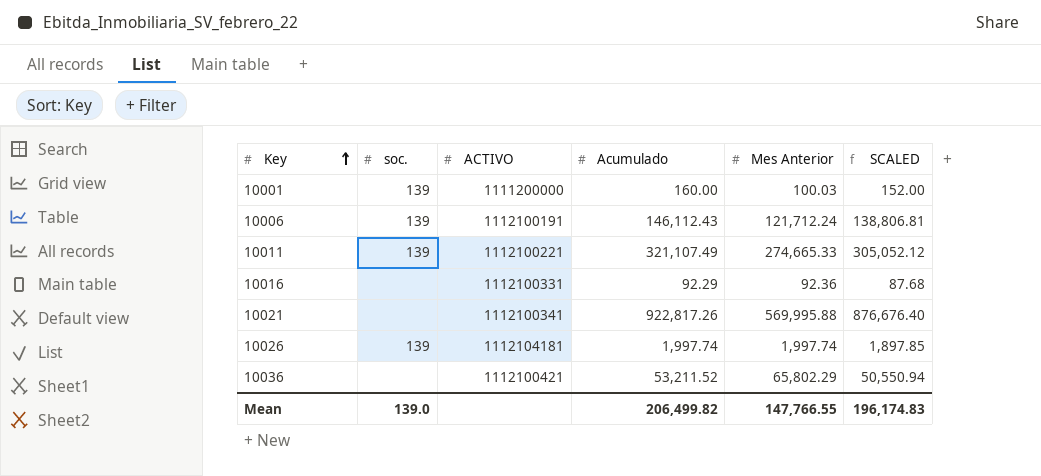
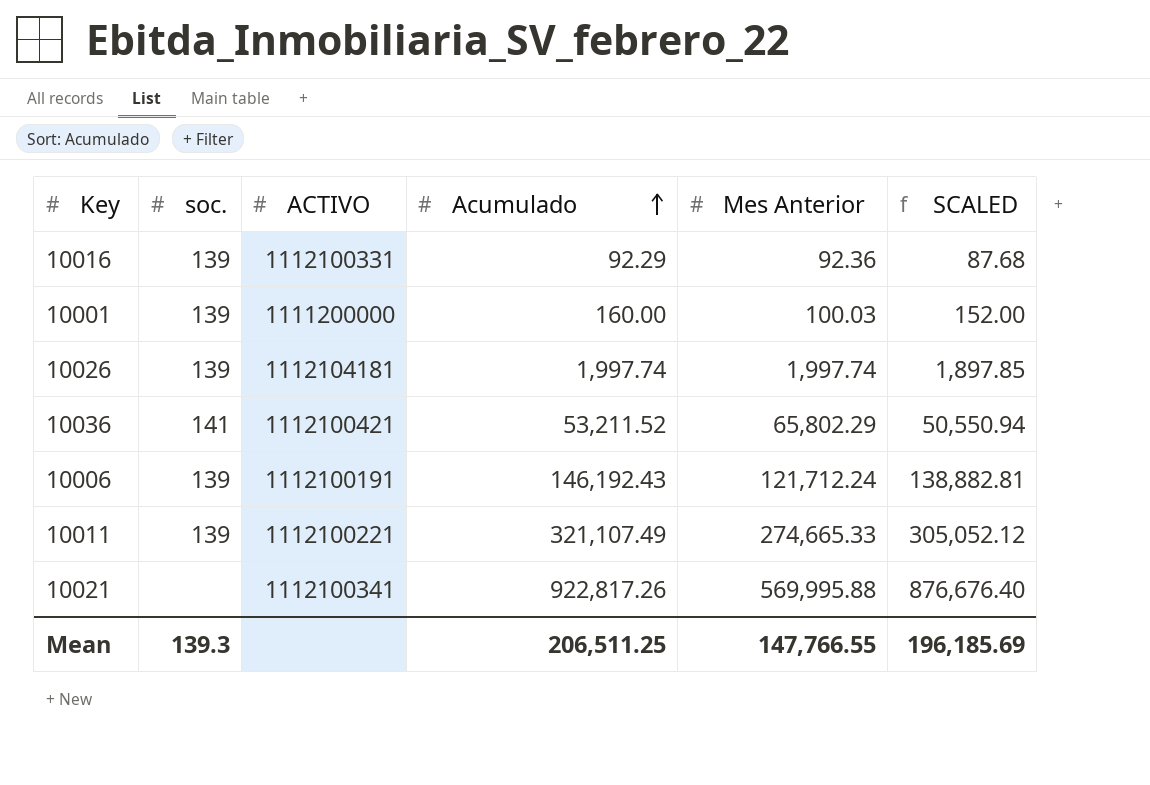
row order: Key ascending -> Acumulado ascending
10016 | soc.: none -> 139
10036 | soc.: none -> 141
10006 | Acumulado: 146,112.43 -> 146,192.43
10006 | SCALED: 138,806.81 -> 138,882.81
Mean | soc.: 139.0 -> 139.3
Mean | Acumulado: 206,499.82 -> 206,511.25
Mean | SCALED: 196,174.83 -> 196,185.69

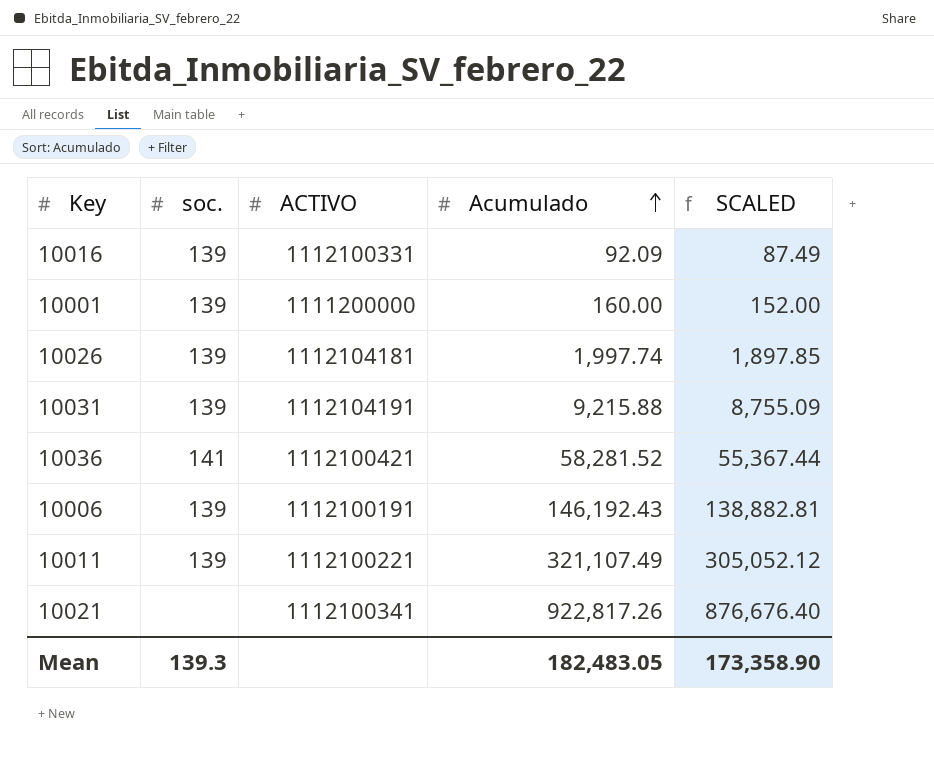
column Mes Anterior | position: 5 -> none
10016 | Acumulado: 92.29 -> 92.09
10016 | SCALED: 87.68 -> 87.49
row 10031: none -> 139 | 1112104191 | 9,215.88 | 8,755.09
10036 | Acumulado: 53,211.52 -> 58,281.52
10036 | SCALED: 50,550.94 -> 55,367.44
Mean | Acumulado: 206,511.25 -> 182,483.05
Mean | SCALED: 196,185.69 -> 173,358.90

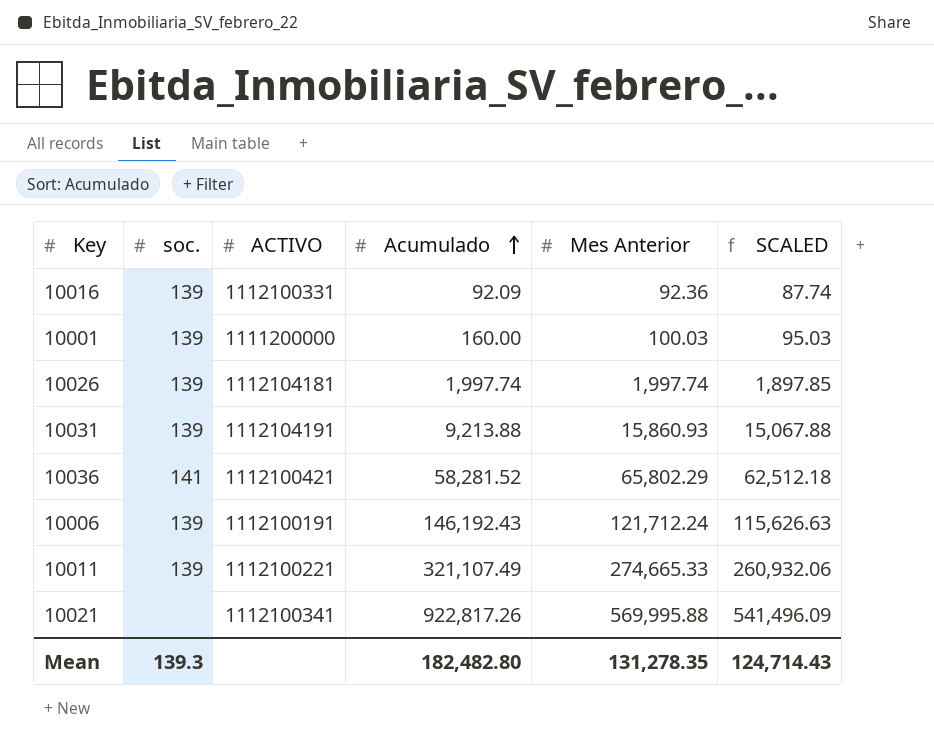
column Mes Anterior | position: none -> 5
column SCALED | formula: [Acumulado] * 0.95 -> [Mes Anterior] * 0.95
10031 | Acumulado: 9,215.88 -> 9,213.88
Mean | Acumulado: 182,483.05 -> 182,482.80
Mean | SCALED: 173,358.90 -> 124,714.43

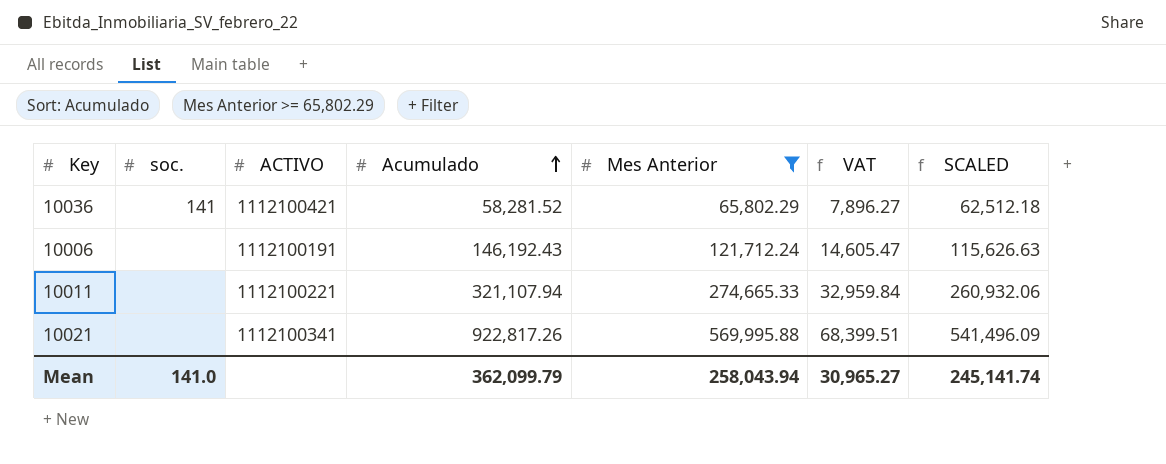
filter: none -> Mes Anterior >= 65,802.29
column VAT | formula: none -> [Mes Anterior] * 0.12
10006 | soc.: 139 -> none
10011 | soc.: 139 -> none
10011 | Acumulado: 321,107.49 -> 321,107.94
Mean | soc.: 139.3 -> 141.0
Mean | Acumulado: 182,482.80 -> 362,099.79
Mean | Mes Anterior: 131,278.35 -> 258,043.94
Mean | SCALED: 124,714.43 -> 245,141.74

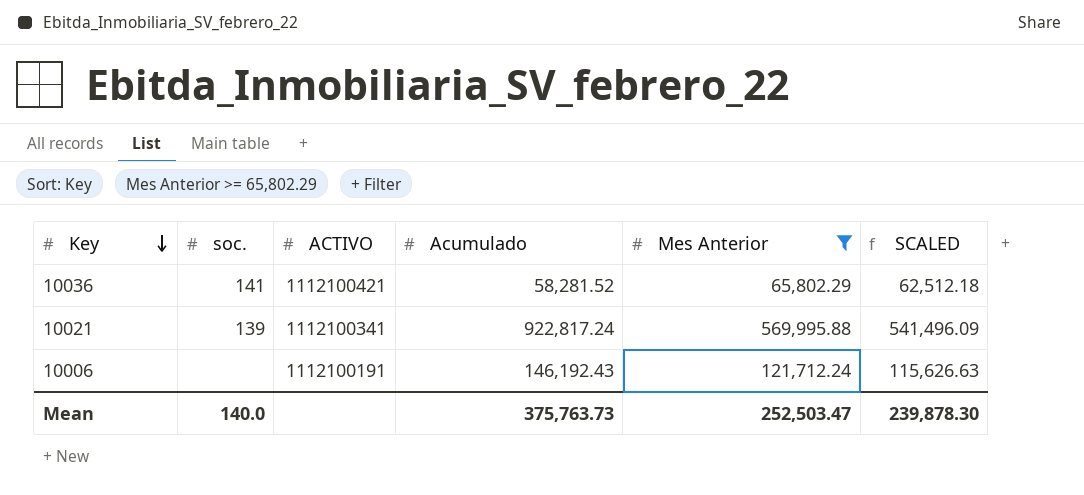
row order: Acumulado ascending -> Key descending
column VAT | formula: [Mes Anterior] * 0.12 -> none
row 10011: none | 1112100221 | 321,107.94 | 274,665.33 | 32,959.84 | 260,932.06 -> none
10021 | soc.: none -> 139
10021 | Acumulado: 922,817.26 -> 922,817.24
Mean | soc.: 141.0 -> 140.0
Mean | Acumulado: 362,099.79 -> 375,763.73
Mean | Mes Anterior: 258,043.94 -> 252,503.47
Mean | SCALED: 245,141.74 -> 239,878.30

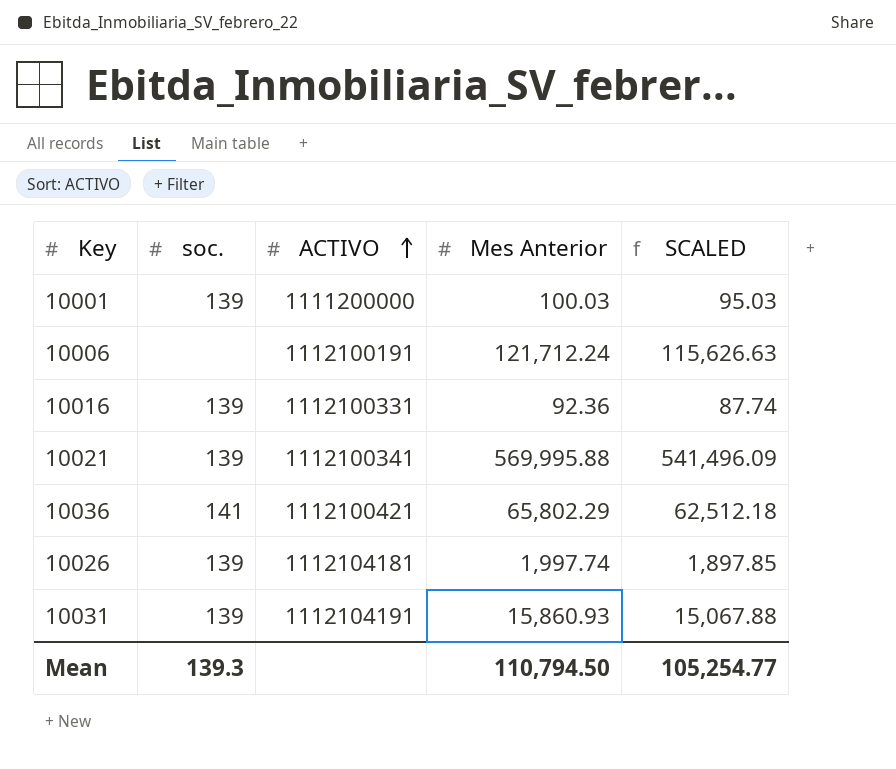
filter: Mes Anterior >= 65,802.29 -> none
row order: Key descending -> ACTIVO ascending
column Acumulado | position: 4 -> none
Mean | soc.: 140.0 -> 139.3
Mean | Mes Anterior: 252,503.47 -> 110,794.50
Mean | SCALED: 239,878.30 -> 105,254.77

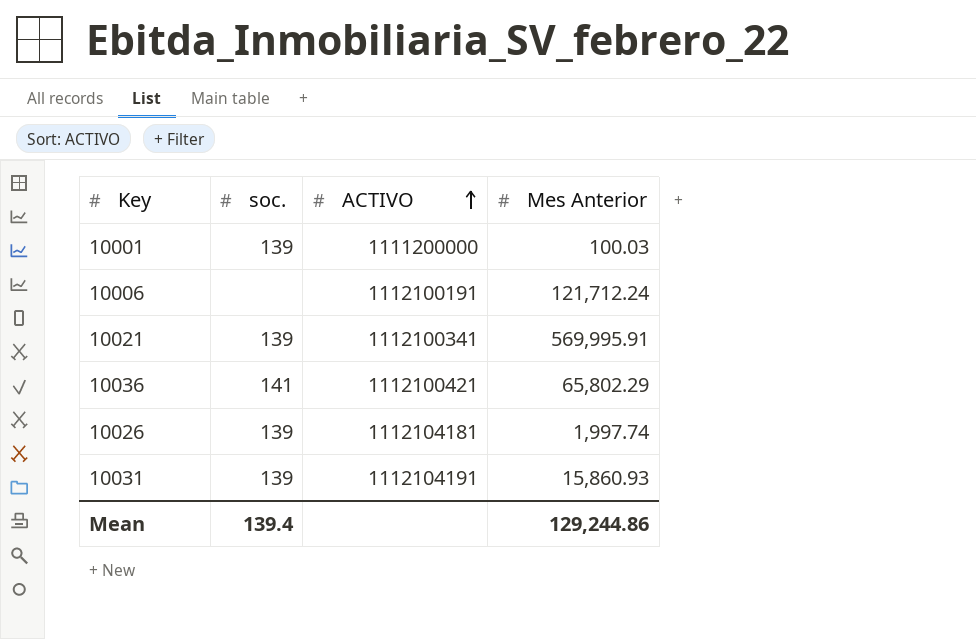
column SCALED | formula: [Mes Anterior] * 0.95 -> none
row 10016: 139 | 1112100331 | 92.36 | 87.74 -> none
10021 | Mes Anterior: 569,995.88 -> 569,995.91
Mean | soc.: 139.3 -> 139.4
Mean | Mes Anterior: 110,794.50 -> 129,244.86

